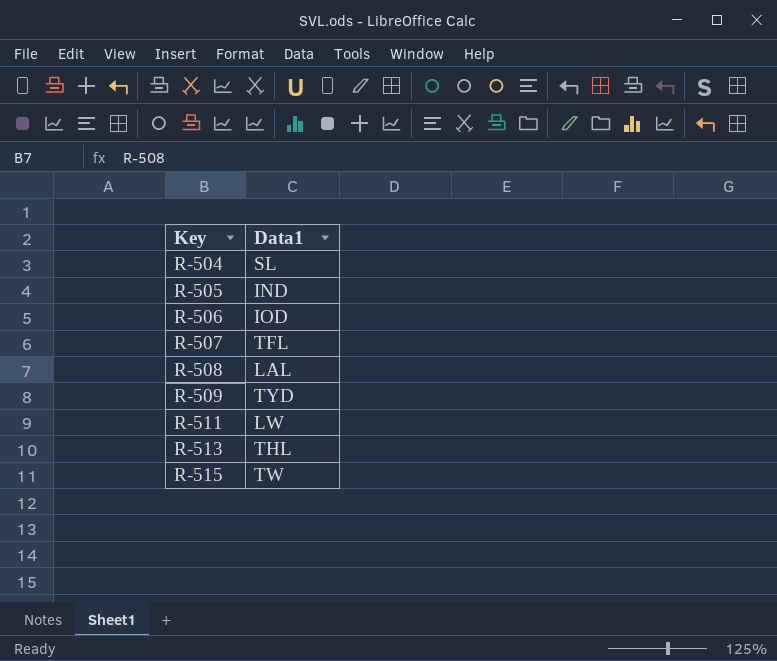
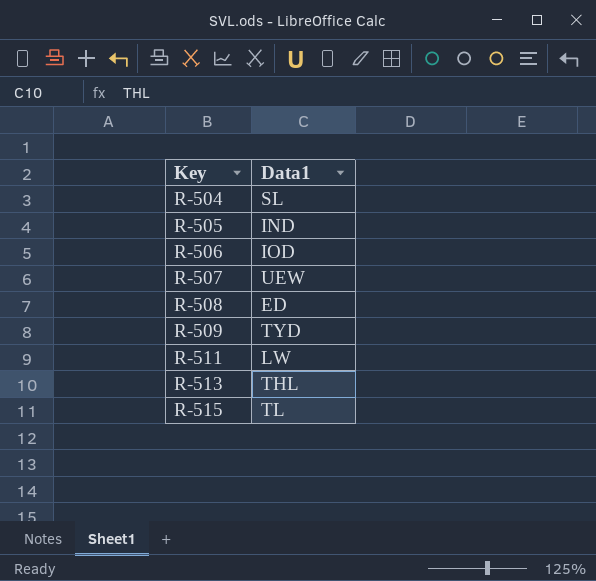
R-507 | Data1: TFL -> UEW
R-508 | Data1: LAL -> ED
R-515 | Data1: TW -> TL

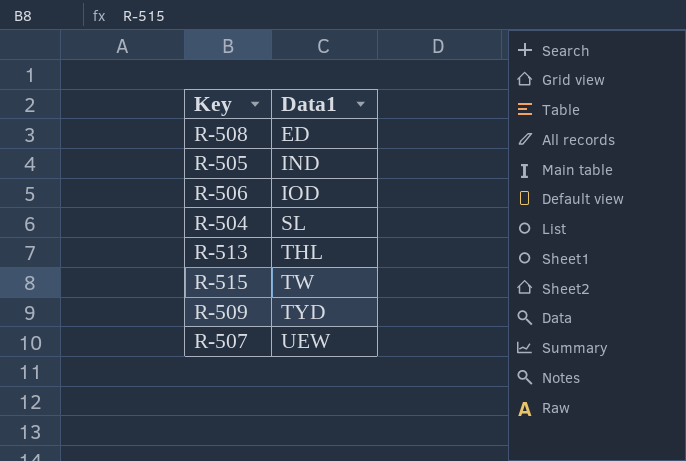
row order: Key ascending -> Data1 ascending
row R-511: LW -> none
R-515 | Data1: TL -> TW

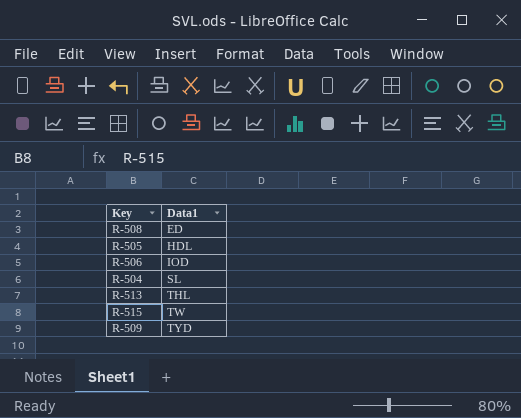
row R-507: UEW -> none
R-505 | Data1: IND -> HDL

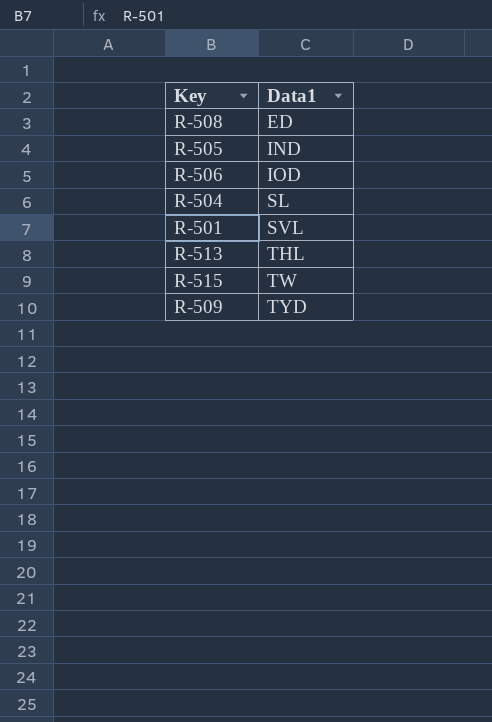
R-505 | Data1: HDL -> IND
row R-501: none -> SVL

